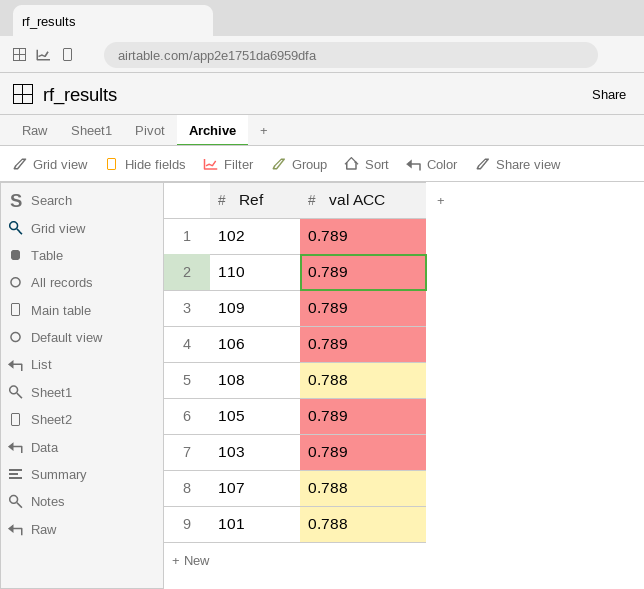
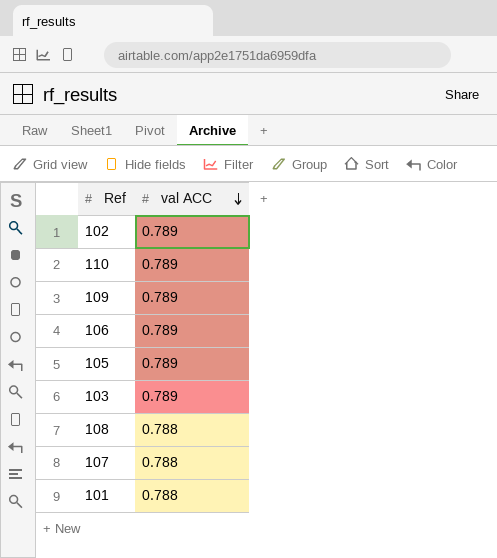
row order: none -> val ACC descending

